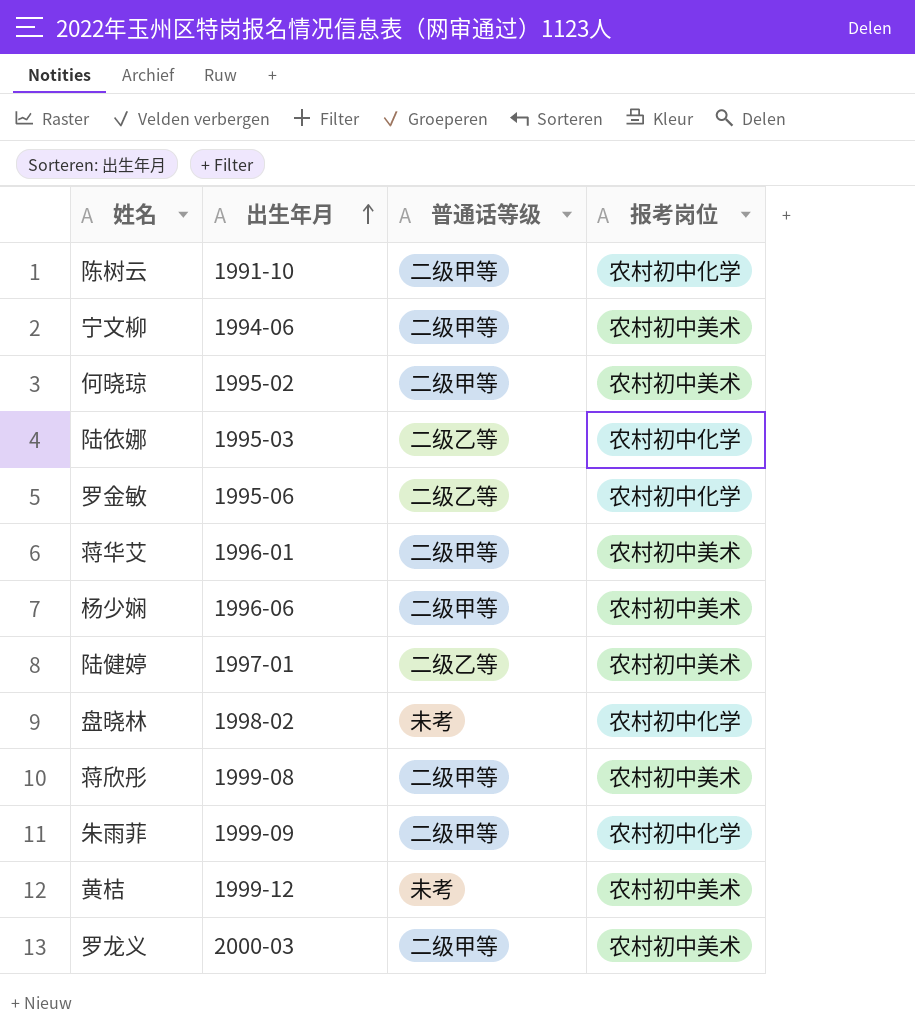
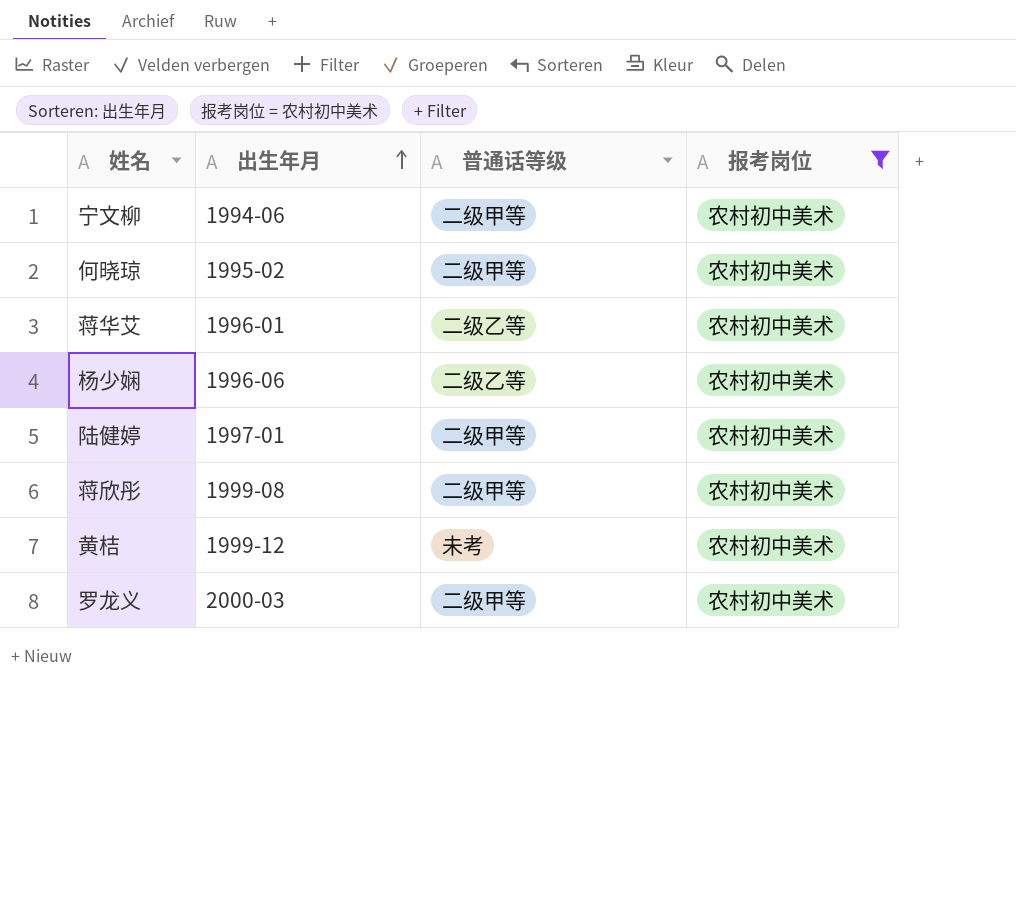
filter: none -> 报考岗位 = 农村初中美术
蒋华艾 | 普通话等级: 二级甲等 -> 二级乙等
杨少娴 | 普通话等级: 二级甲等 -> 二级乙等
陆健婷 | 普通话等级: 二级乙等 -> 二级甲等

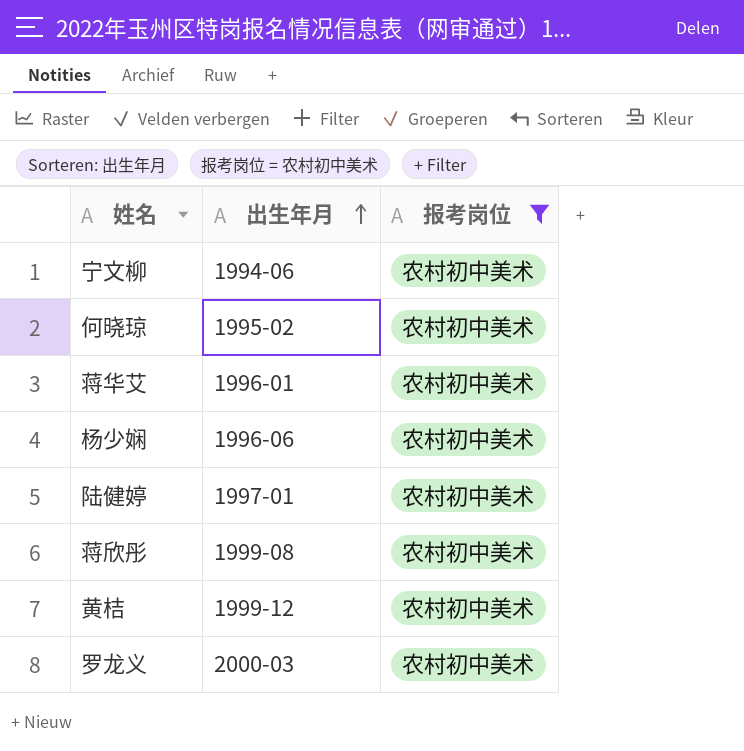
column 普通话等级 | position: 3 -> none

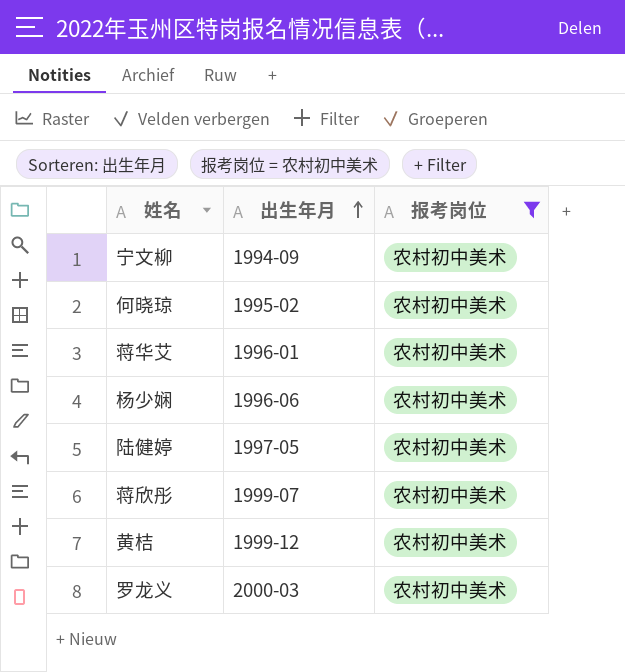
宁文柳 | 出生年月: 1994-06 -> 1994-09
陆健婷 | 出生年月: 1997-01 -> 1997-05
蒋欣彤 | 出生年月: 1999-08 -> 1999-07

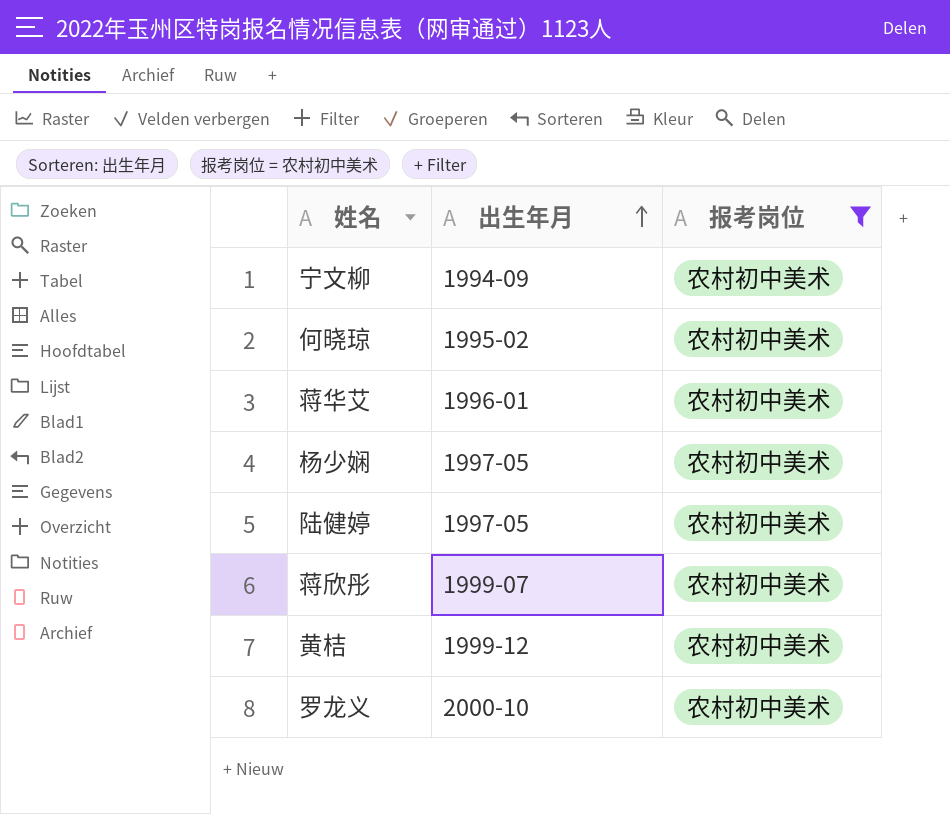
杨少娴 | 出生年月: 1996-06 -> 1997-05
罗龙义 | 出生年月: 2000-03 -> 2000-10

